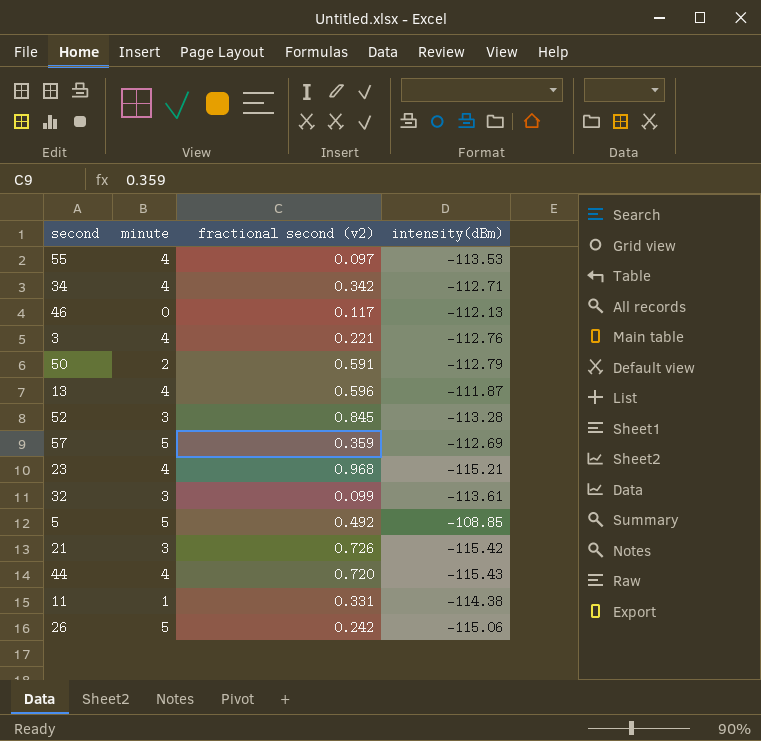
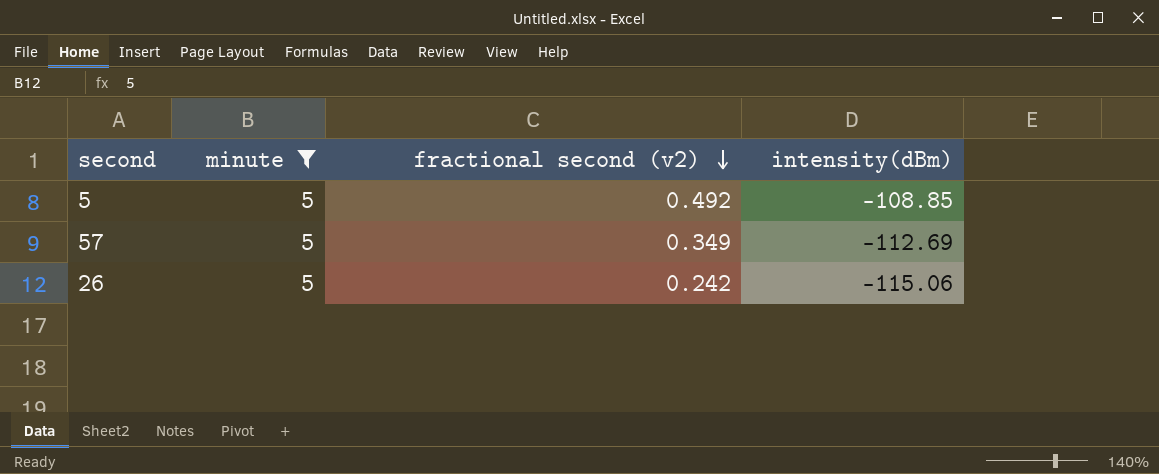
filter: none -> minute = 5
row order: none -> fractional second (v2) descending
57 | fractional second (v2): 0.359 -> 0.349

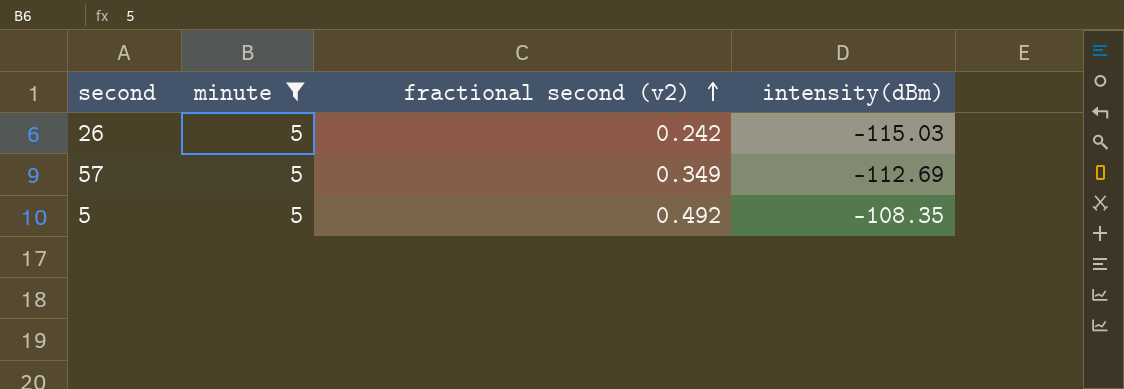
row order: fractional second (v2) descending -> fractional second (v2) ascending
26 | intensity(dBm): -115.06 -> -115.03
5 | intensity(dBm): -108.85 -> -108.35

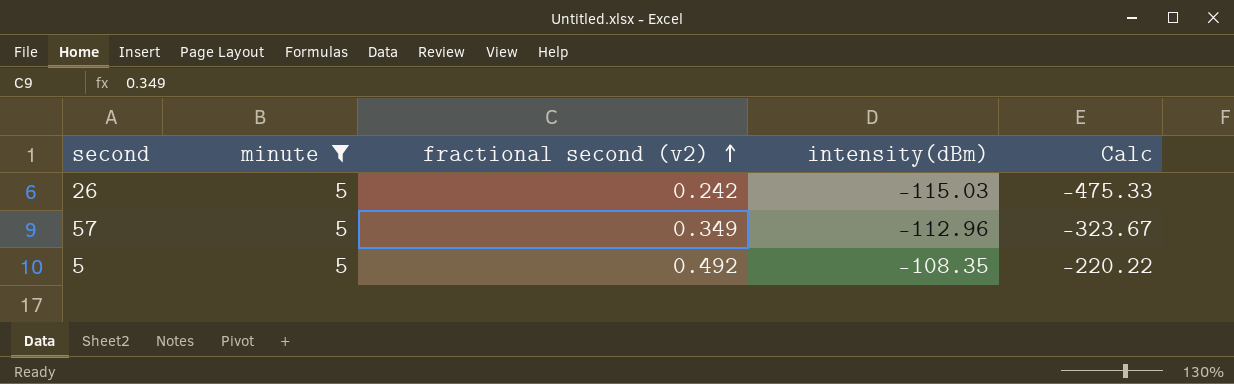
column Calc | formula: none -> [intensity(dBm)] / [fractional second (v2)]
57 | intensity(dBm): -112.69 -> -112.96

